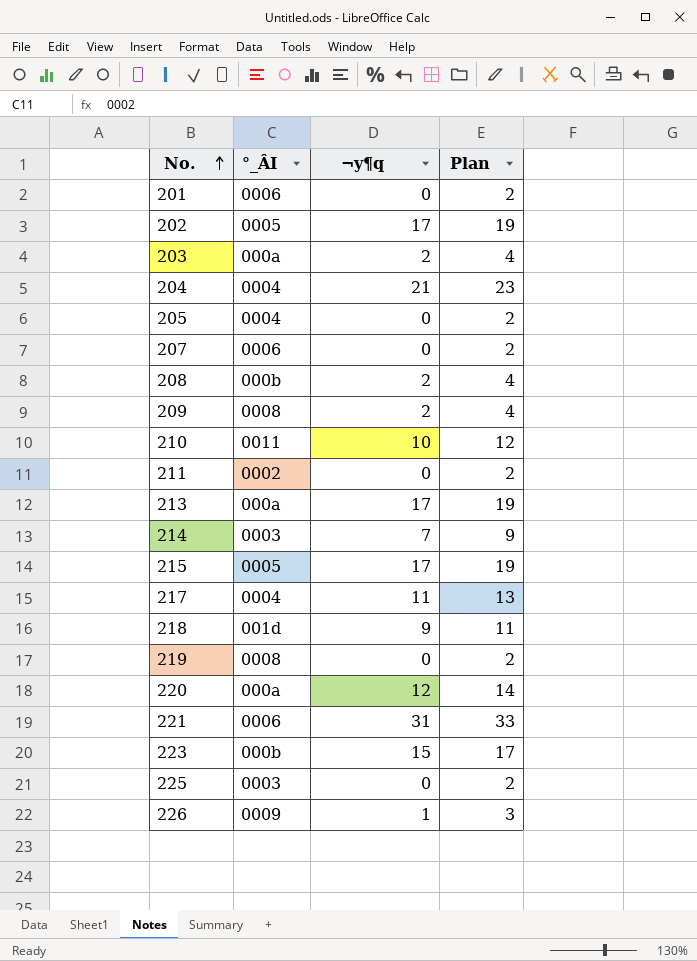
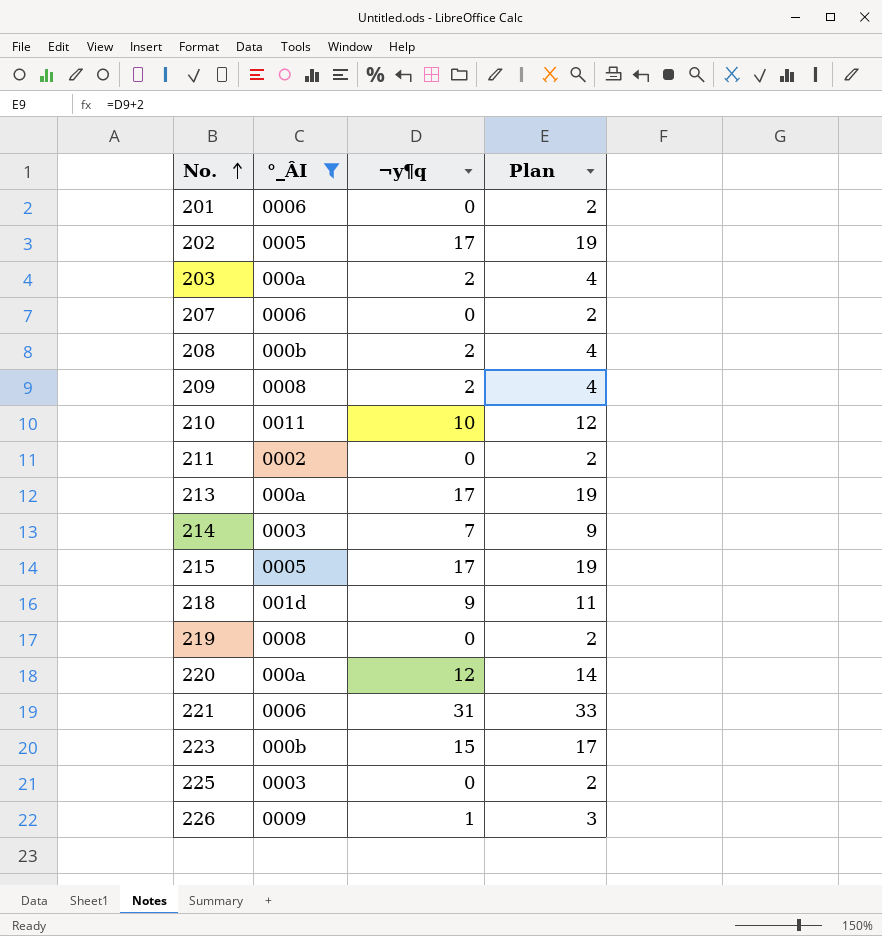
filter: none -> °_ÂI != 0004

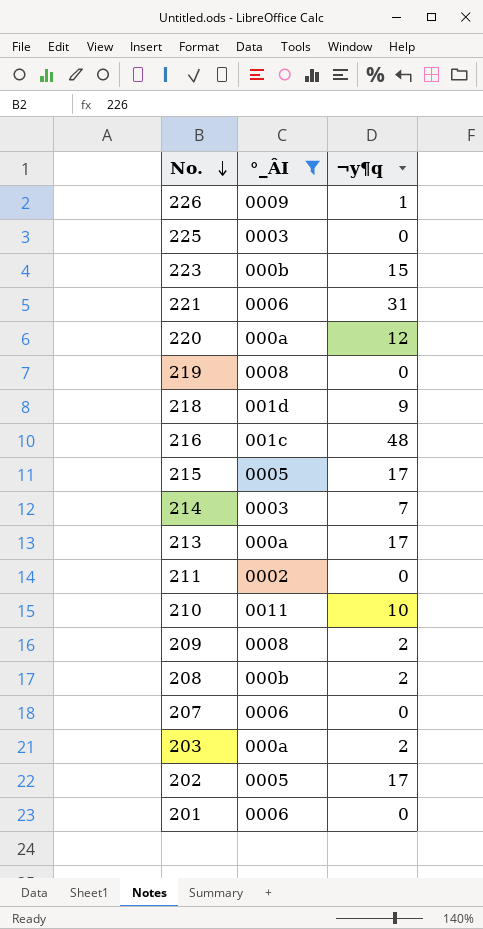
row order: No. ascending -> No. descending
column Plan | formula: [¬y¶q] + 2 -> none
row 216: none -> 001c | 48

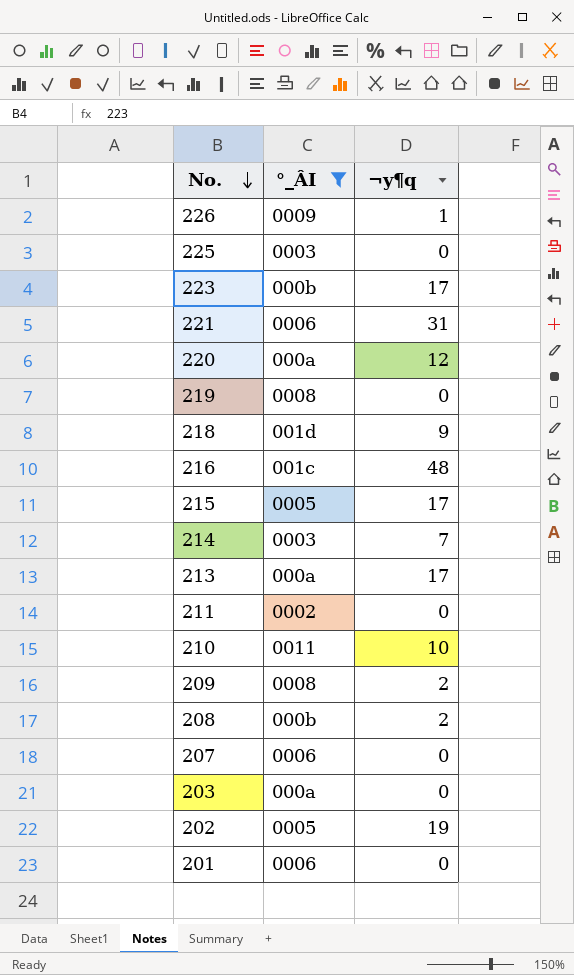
223 | ¬y¶q: 15 -> 17
203 | ¬y¶q: 2 -> 0
202 | ¬y¶q: 17 -> 19

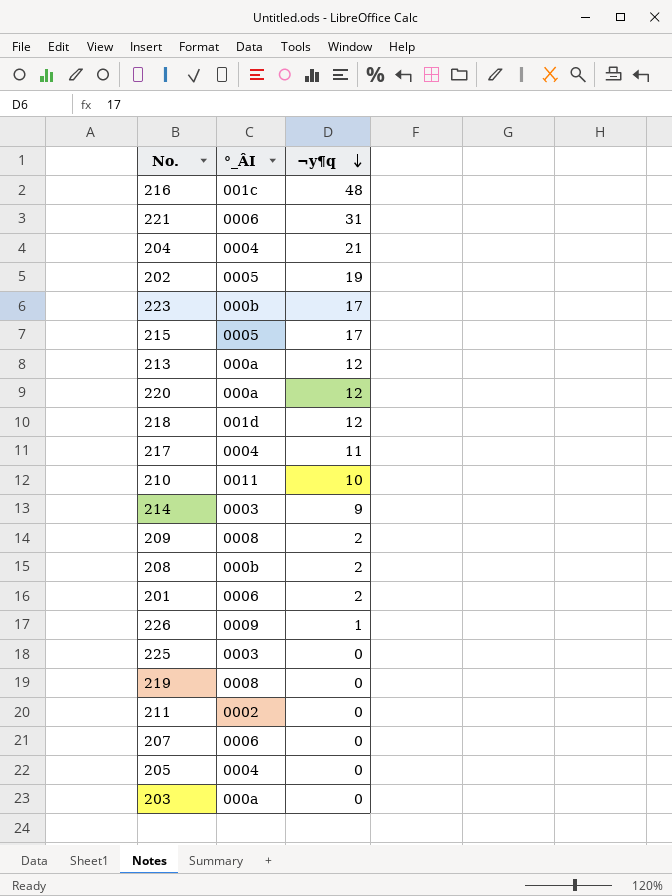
filter: °_ÂI != 0004 -> none
row order: No. descending -> ¬y¶q descending
213 | ¬y¶q: 17 -> 12
218 | ¬y¶q: 9 -> 12
214 | ¬y¶q: 7 -> 9
201 | ¬y¶q: 0 -> 2

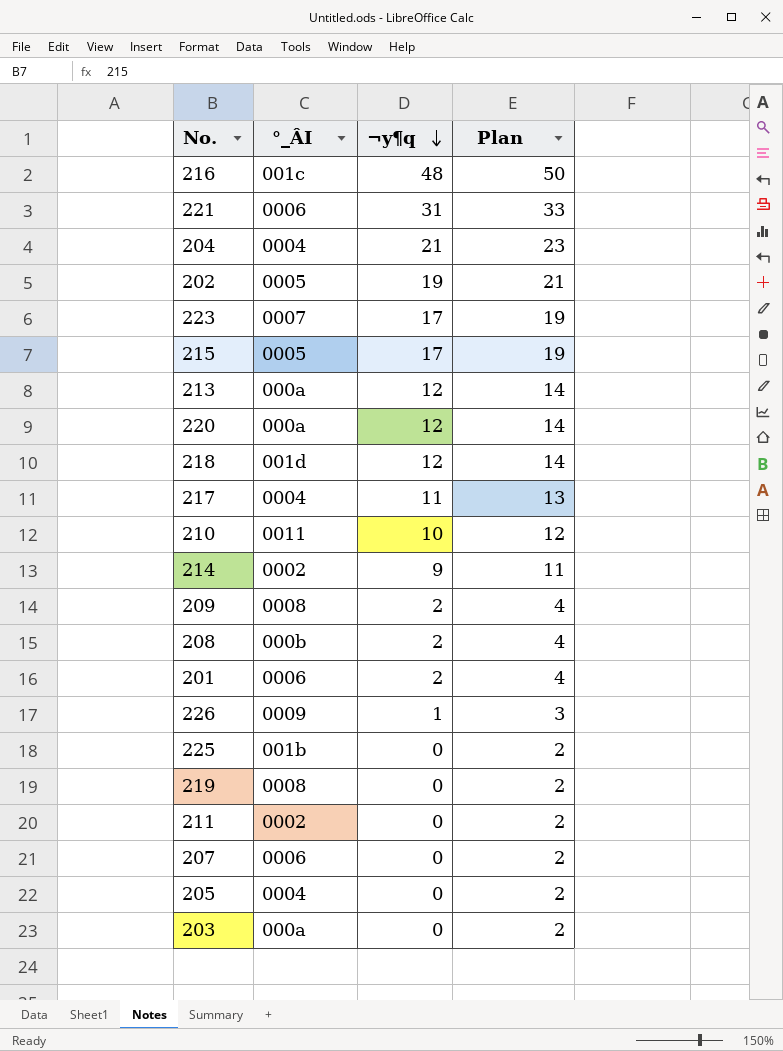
column Plan | formula: none -> [¬y¶q] + 2
223 | °_ÂI: 000b -> 0007
214 | °_ÂI: 0003 -> 0002
225 | °_ÂI: 0003 -> 001b

